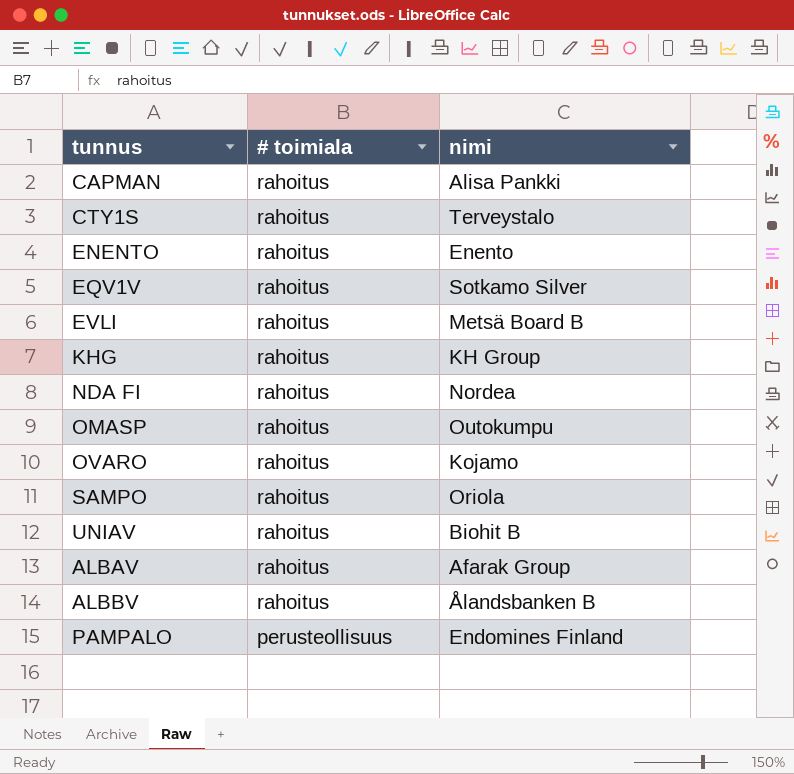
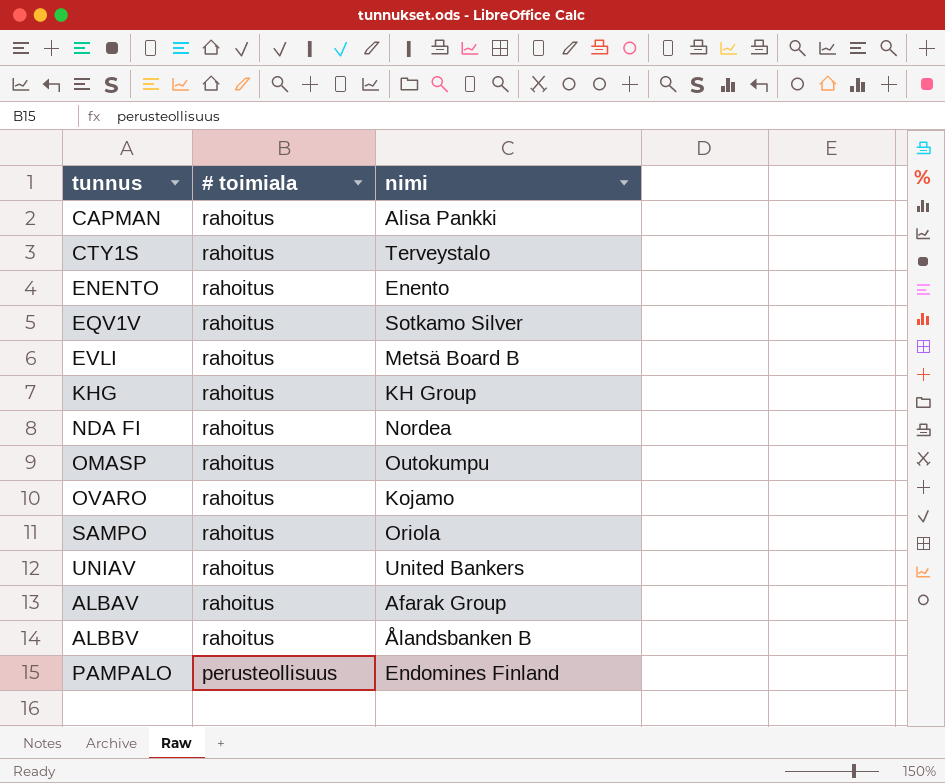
UNIAV | nimi: Biohit B -> United Bankers

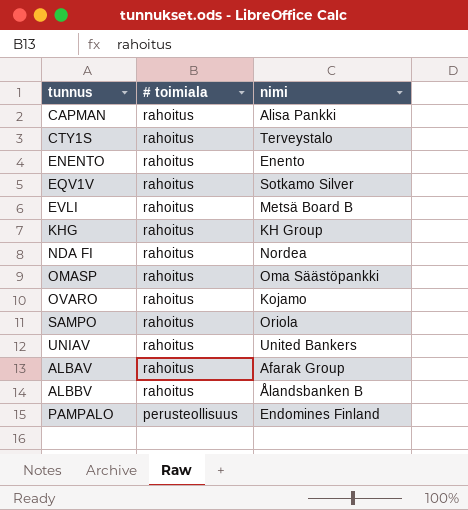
OMASP | nimi: Outokumpu -> Oma Säästöpankki

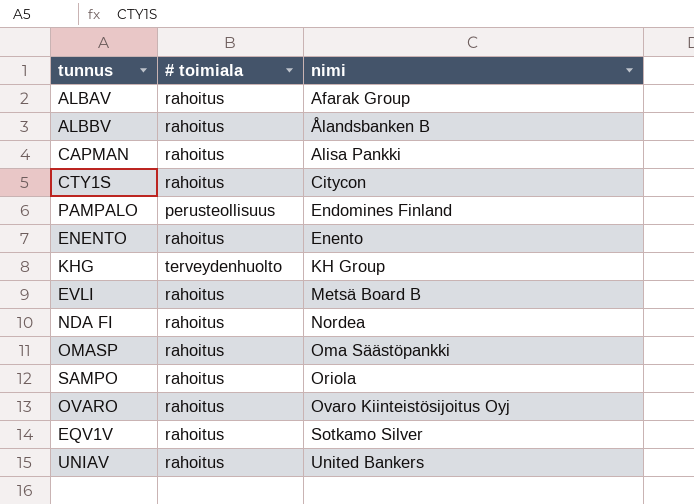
row order: # toimiala descending -> nimi ascending
CTY1S | nimi: Terveystalo -> Citycon
KHG | # toimiala: rahoitus -> terveydenhuolto
OVARO | nimi: Kojamo -> Ovaro Kiinteistösijoitus Oyj

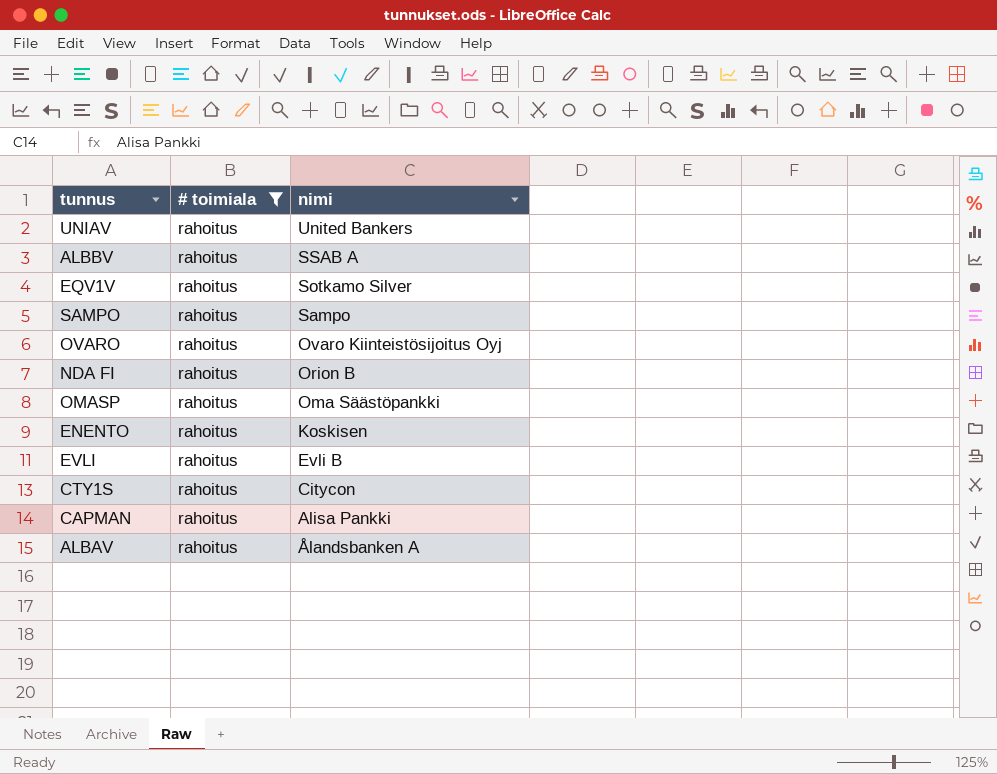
filter: none -> # toimiala = rahoitus
row order: nimi ascending -> nimi descending
ALBBV | nimi: Ålandsbanken B -> SSAB A
SAMPO | nimi: Oriola -> Sampo
NDA FI | nimi: Nordea -> Orion B
ENENTO | nimi: Enento -> Koskisen
EVLI | nimi: Metsä Board B -> Evli B
ALBAV | nimi: Afarak Group -> Ålandsbanken A

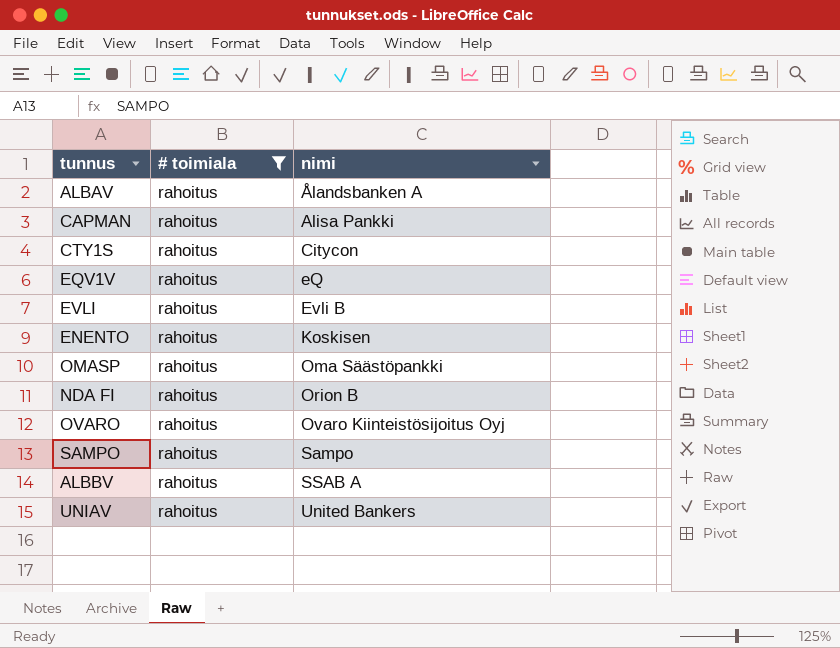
row order: nimi descending -> nimi ascending
EQV1V | nimi: Sotkamo Silver -> eQ

